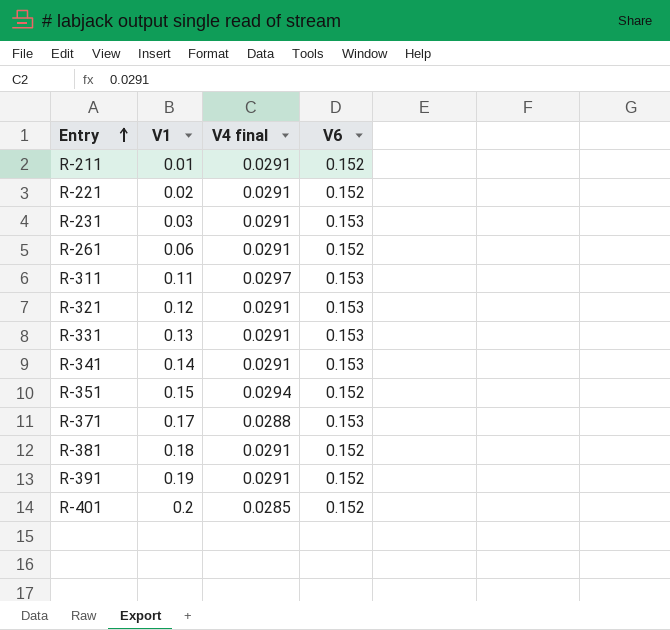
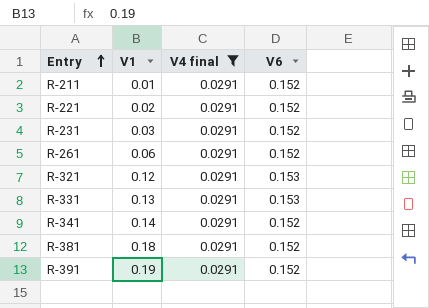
filter: none -> V4 final = 0.0291
R-231 | V6: 0.153 -> 0.152
R-341 | V6: 0.153 -> 0.152

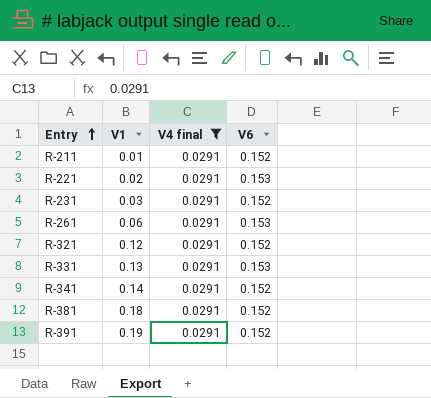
R-221 | V6: 0.152 -> 0.153
R-261 | V6: 0.152 -> 0.153
R-321 | V6: 0.153 -> 0.152

